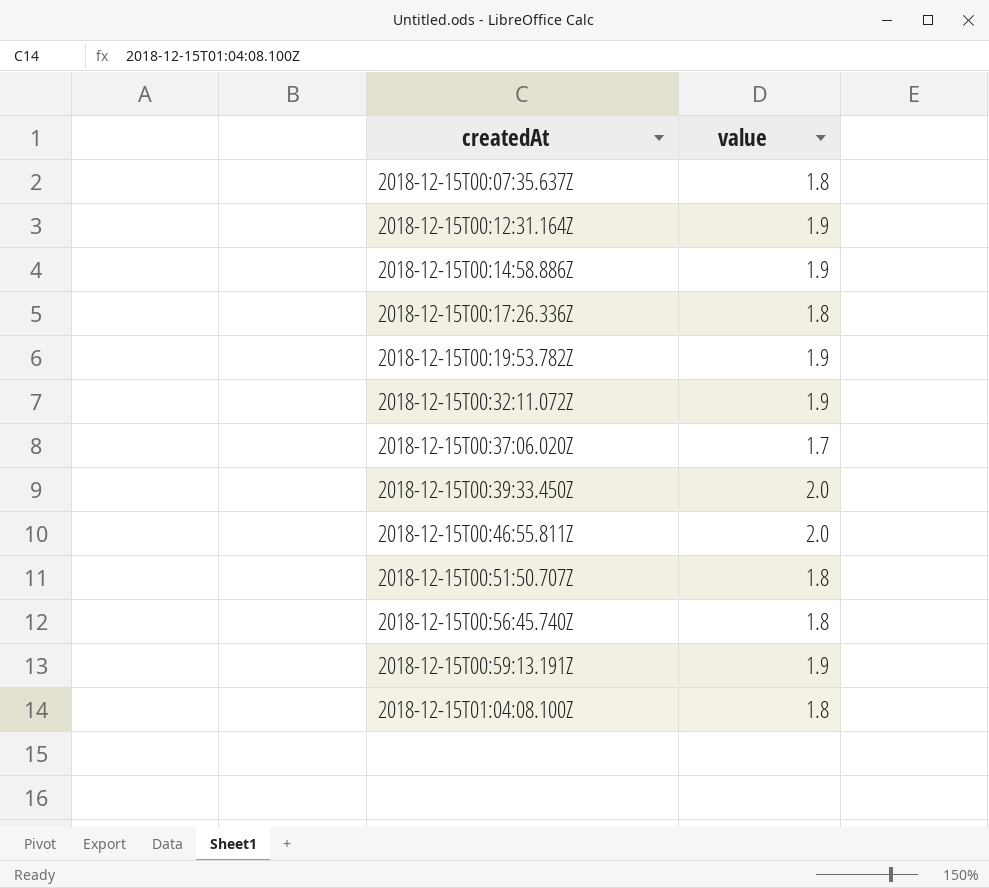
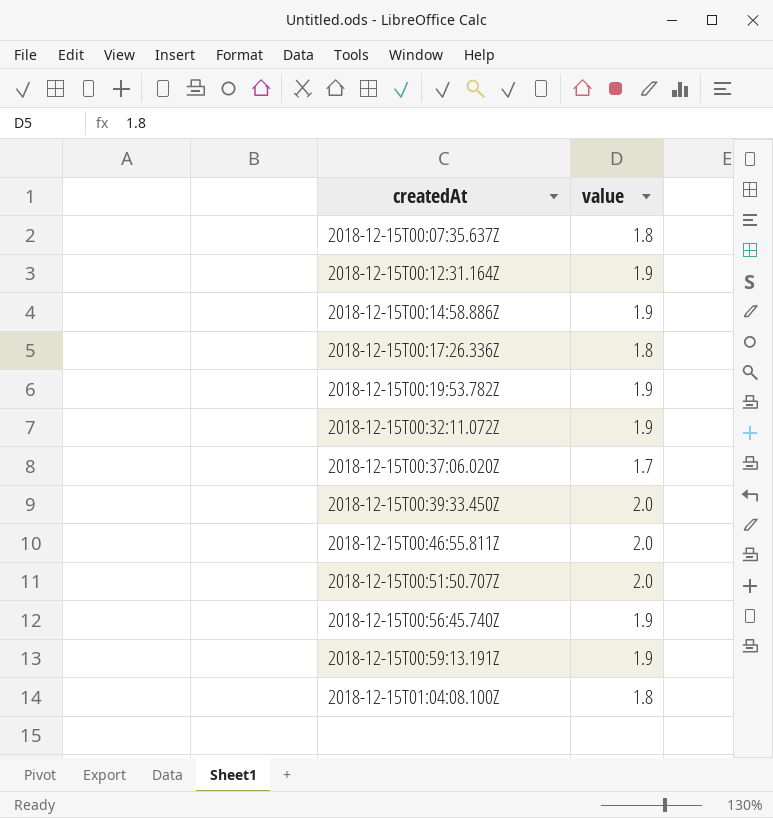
2018-12-15T00:51:50.707Z | value: 1.8 -> 2.0
2018-12-15T00:56:45.740Z | value: 1.8 -> 1.9

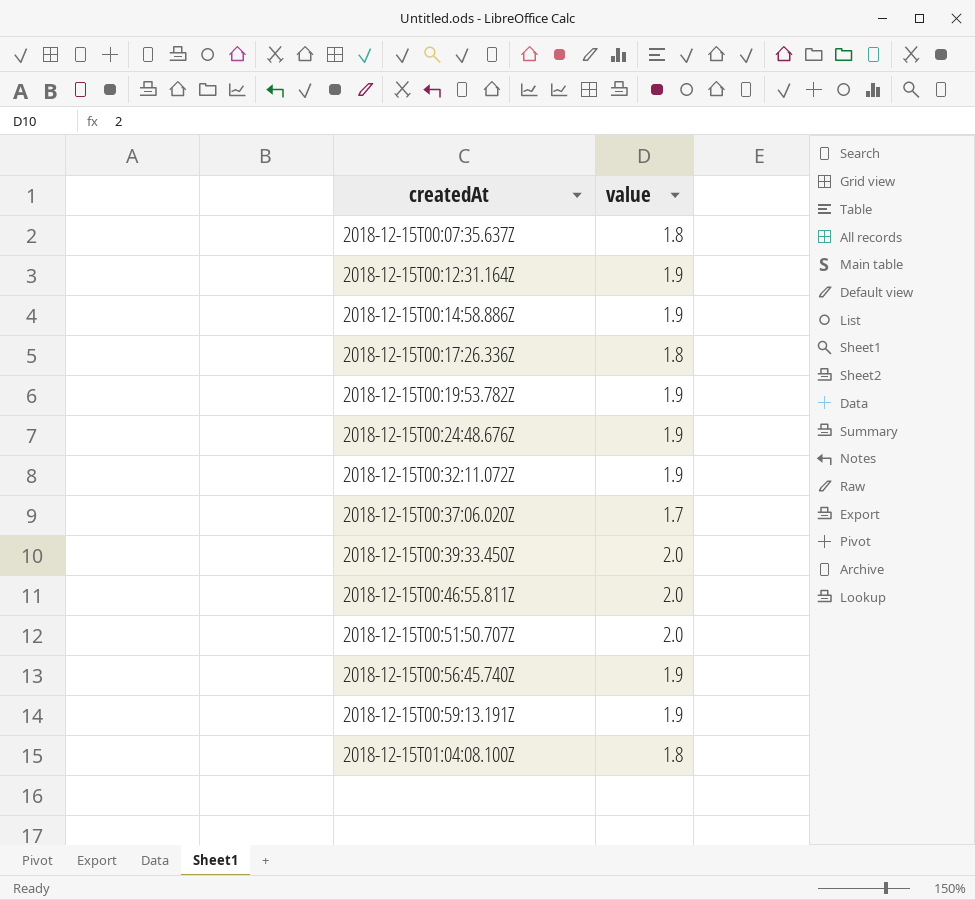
row 2018-12-15T00:24:48.676Z: none -> 1.9

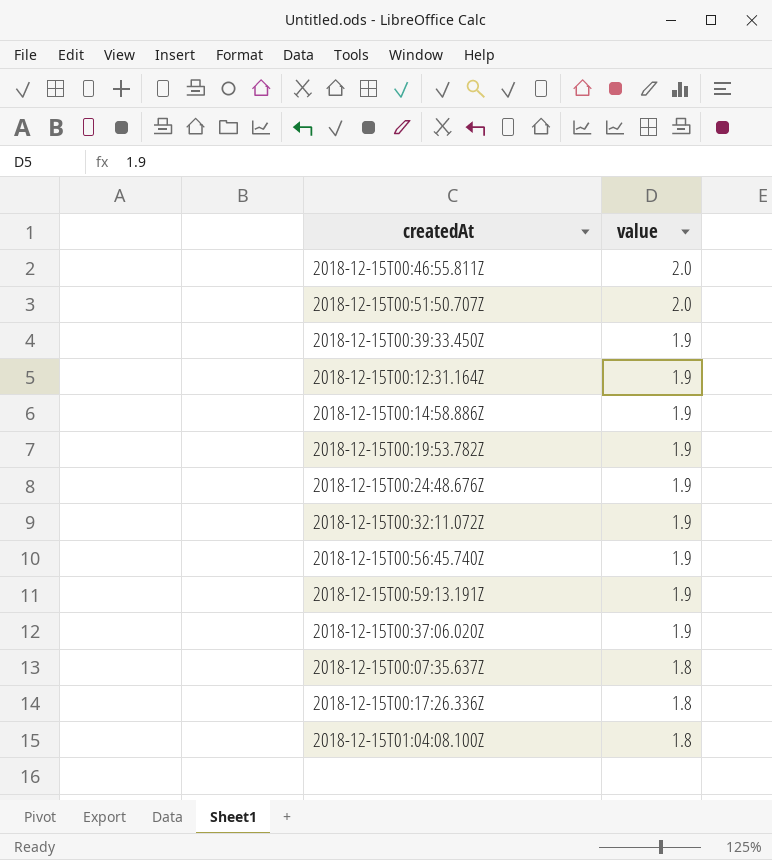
row order: createdAt ascending -> value descending
2018-12-15T00:39:33.450Z | value: 2.0 -> 1.9
2018-12-15T00:37:06.020Z | value: 1.7 -> 1.9

